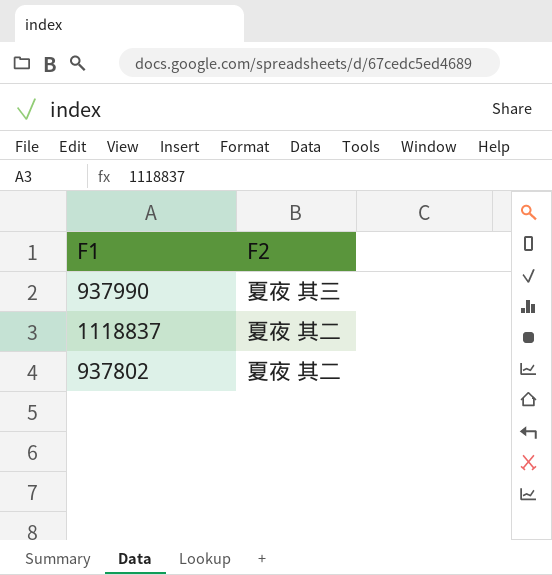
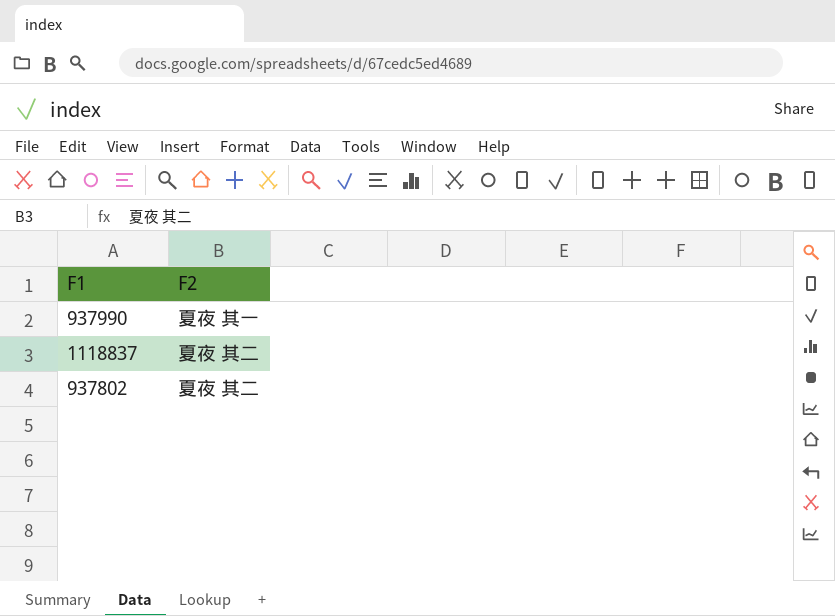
937990 | F2: 夏夜 其三 -> 夏夜 其一

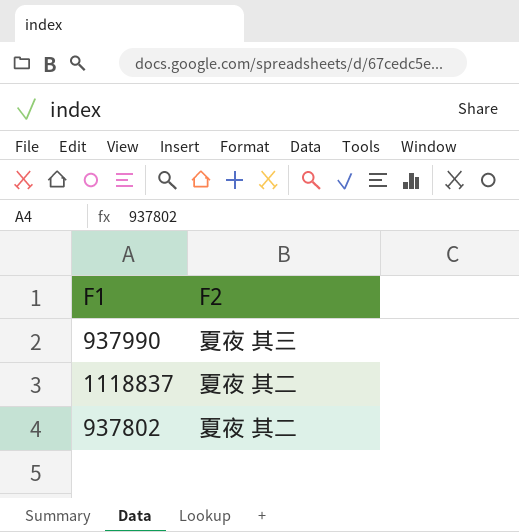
937990 | F2: 夏夜 其一 -> 夏夜 其三

